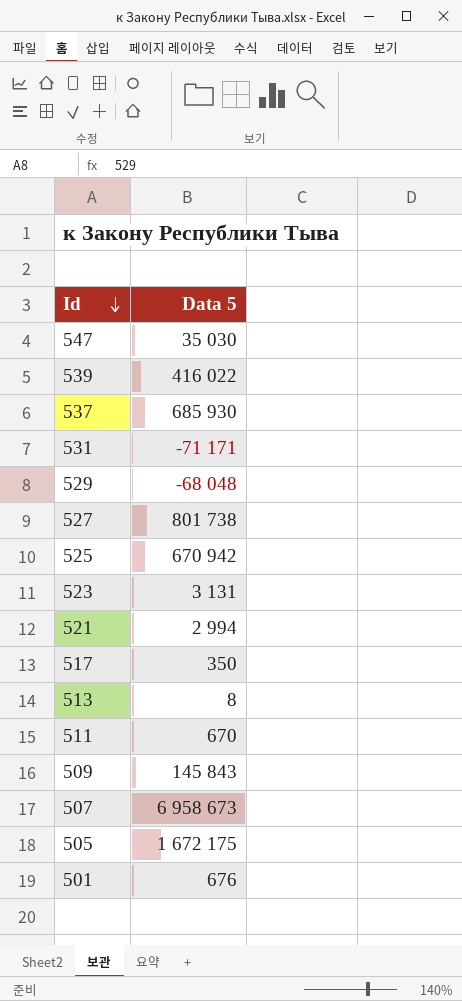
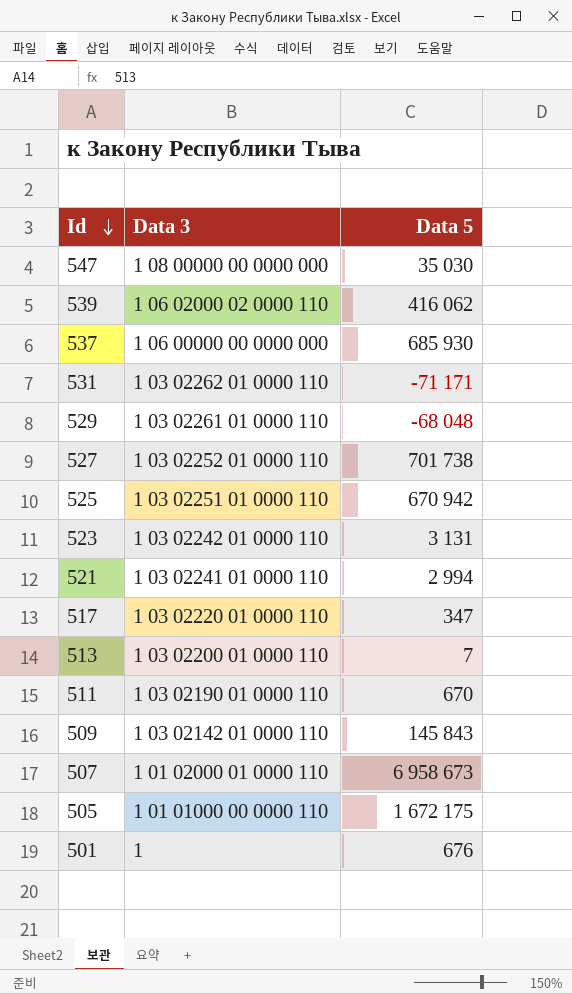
column Data 3 | position: none -> 2
539 | Data 5: 416 022 -> 416 062
527 | Data 5: 801 738 -> 701 738
517 | Data 5: 350 -> 347
513 | Data 5: 8 -> 7

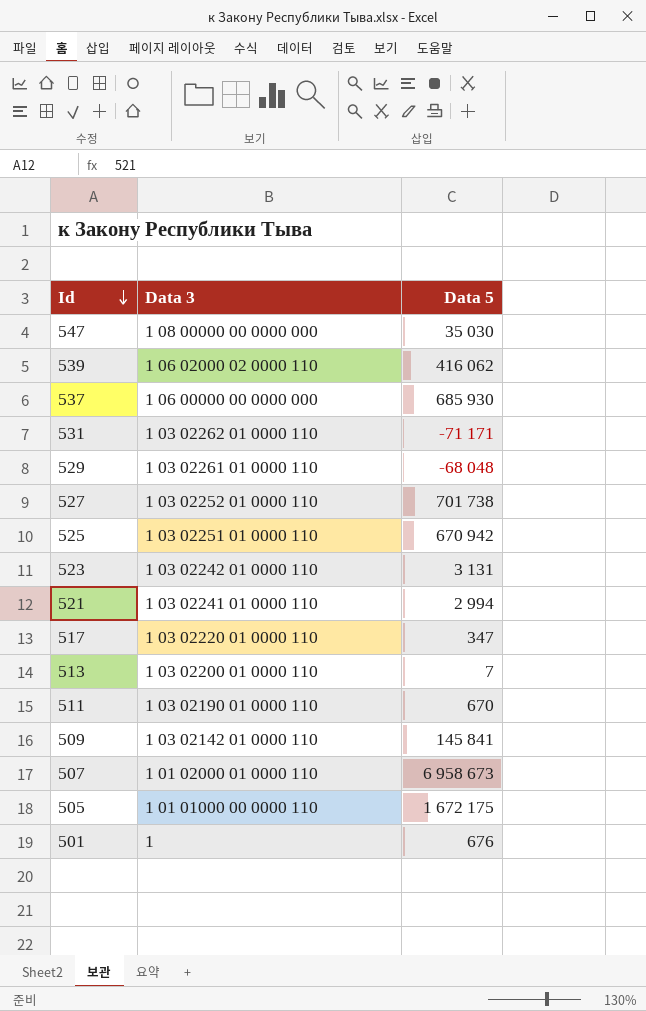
509 | Data 5: 145 843 -> 145 841

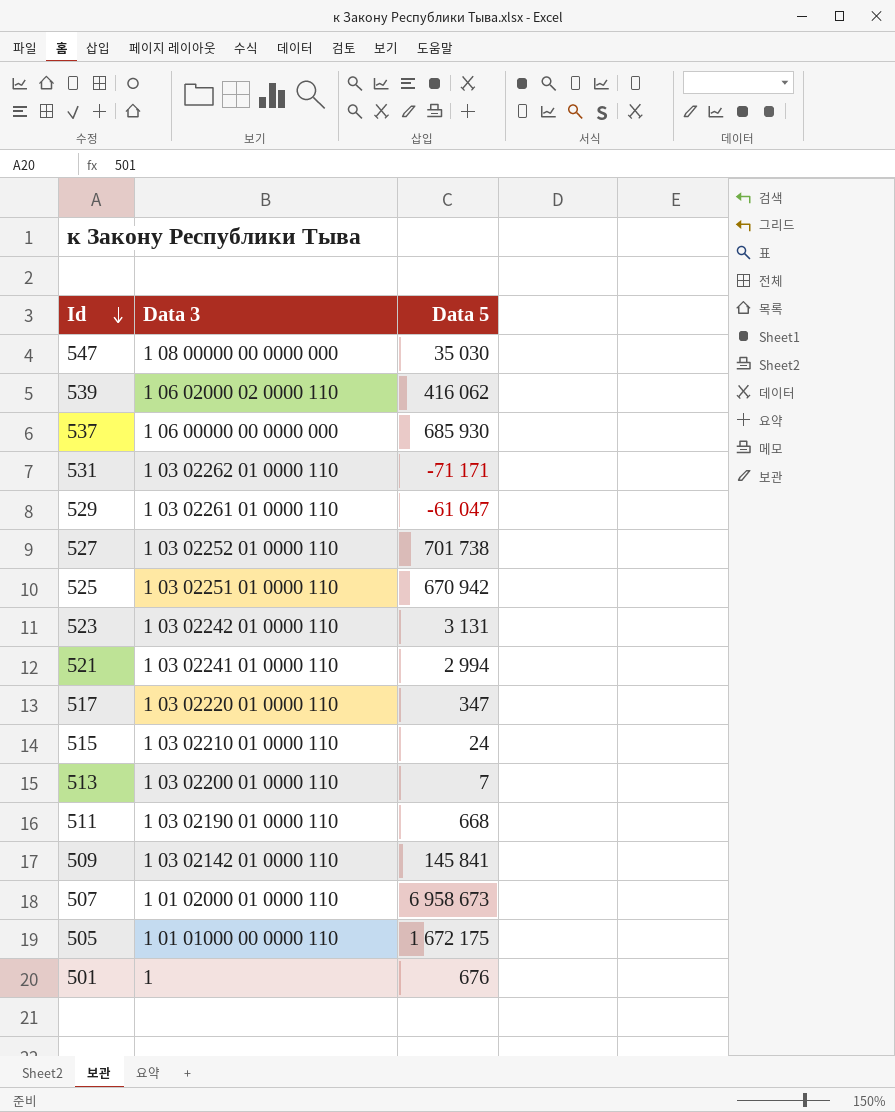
529 | Data 5: -68 048 -> -61 047
row 515: none -> 1 03 02210 01 0000 110 | 24
511 | Data 5: 670 -> 668

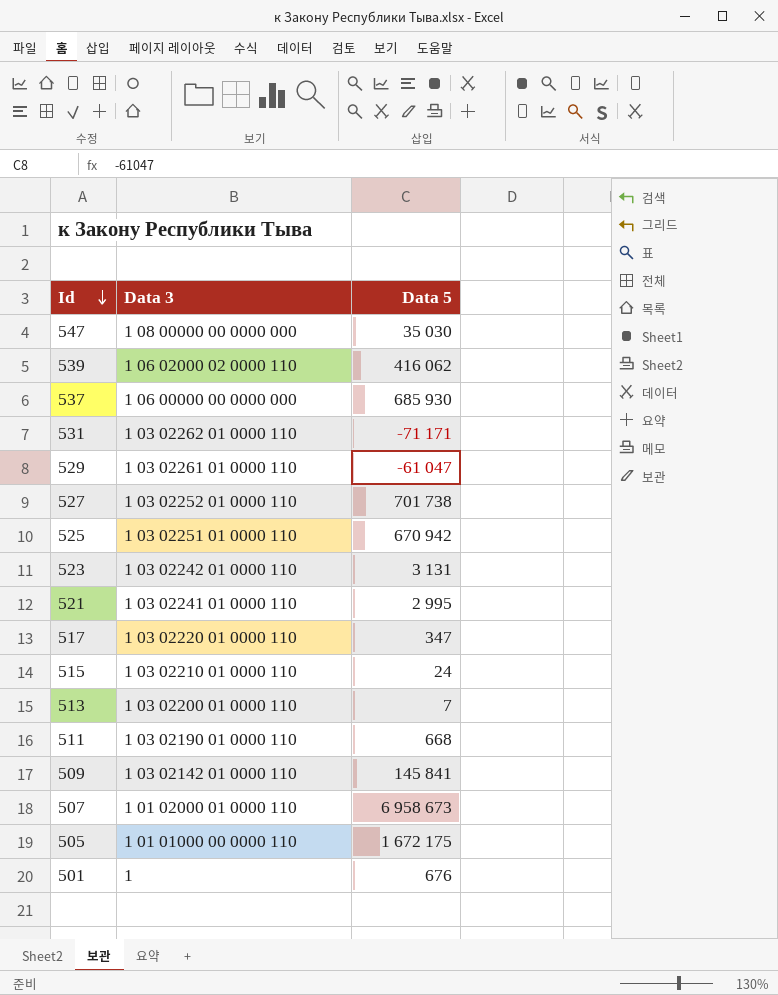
521 | Data 5: 2 994 -> 2 995

